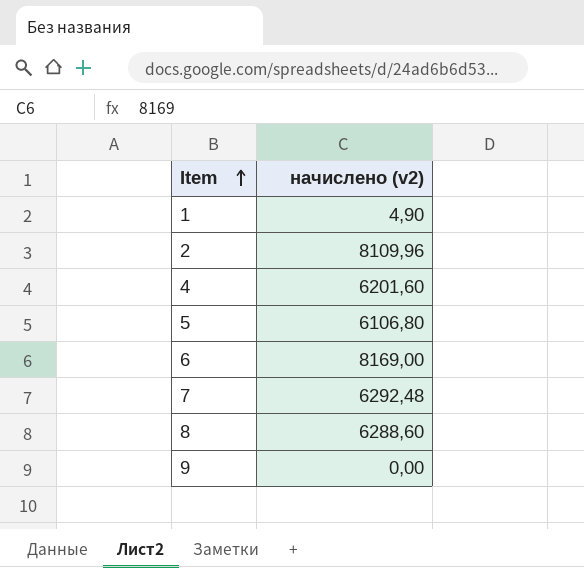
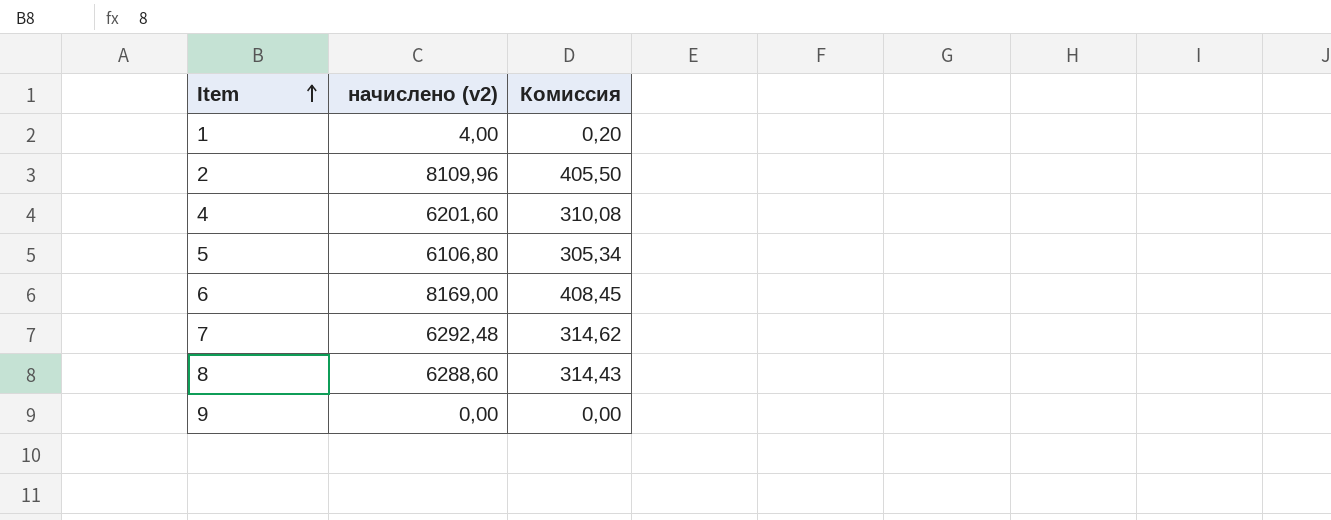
column Комиссия | formula: none -> [начислено (v2)] * 0,05
1 | начислено (v2): 4,90 -> 4,00

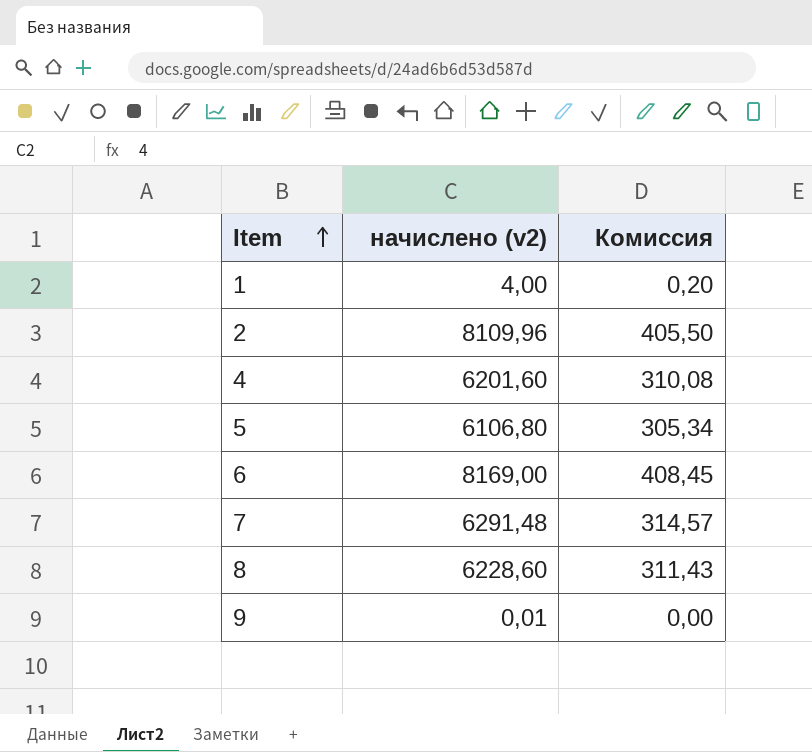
7 | начислено (v2): 6292,48 -> 6291,48
7 | Комиссия: 314,62 -> 314,57
8 | начислено (v2): 6288,60 -> 6228,60
8 | Комиссия: 314,43 -> 311,43
9 | начислено (v2): 0,00 -> 0,01

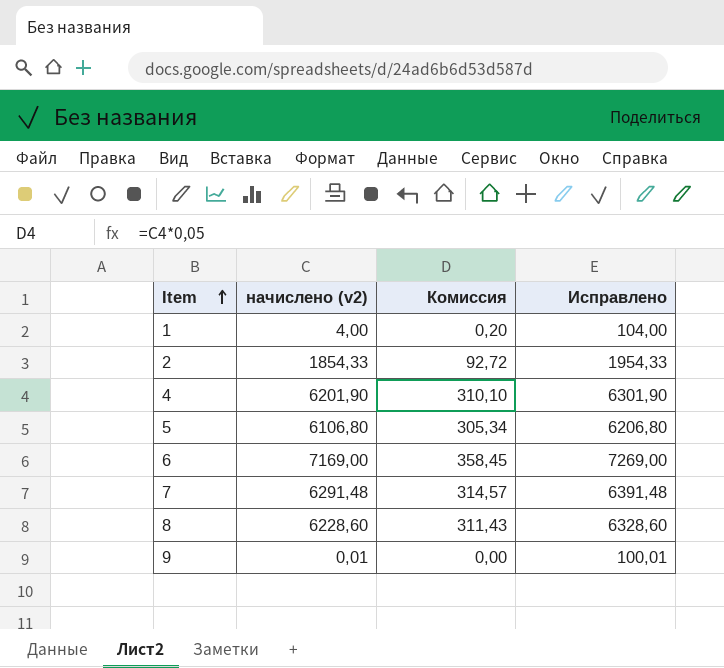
column Исправлено | formula: none -> [начислено (v2)] + 100
2 | начислено (v2): 8109,96 -> 1854,33
2 | Комиссия: 405,50 -> 92,72
4 | начислено (v2): 6201,60 -> 6201,90
4 | Комиссия: 310,08 -> 310,10
6 | начислено (v2): 8169,00 -> 7169,00
6 | Комиссия: 408,45 -> 358,45

